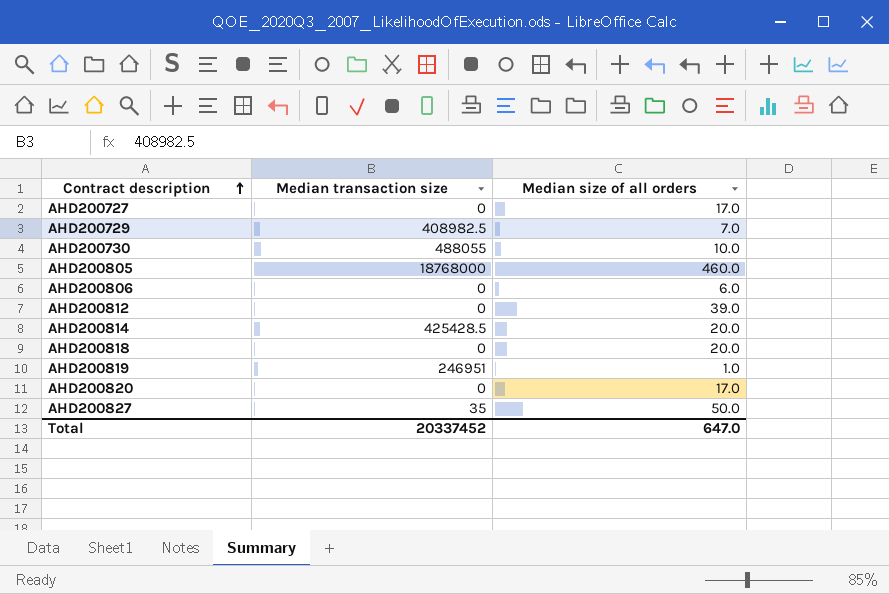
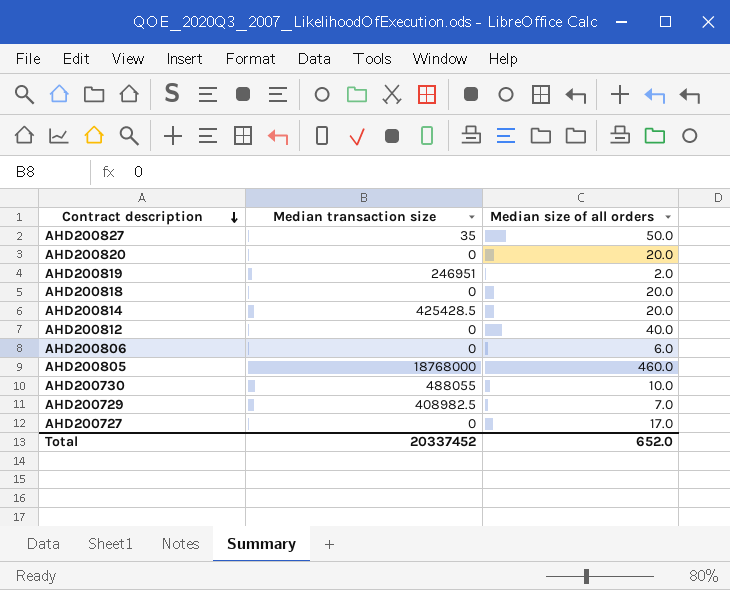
row order: Contract description ascending -> Contract description descending
AHD200820 | Median size of all orders: 17.0 -> 20.0
AHD200819 | Median size of all orders: 1.0 -> 2.0
AHD200812 | Median size of all orders: 39.0 -> 40.0
Total | Median size of all orders: 647.0 -> 652.0

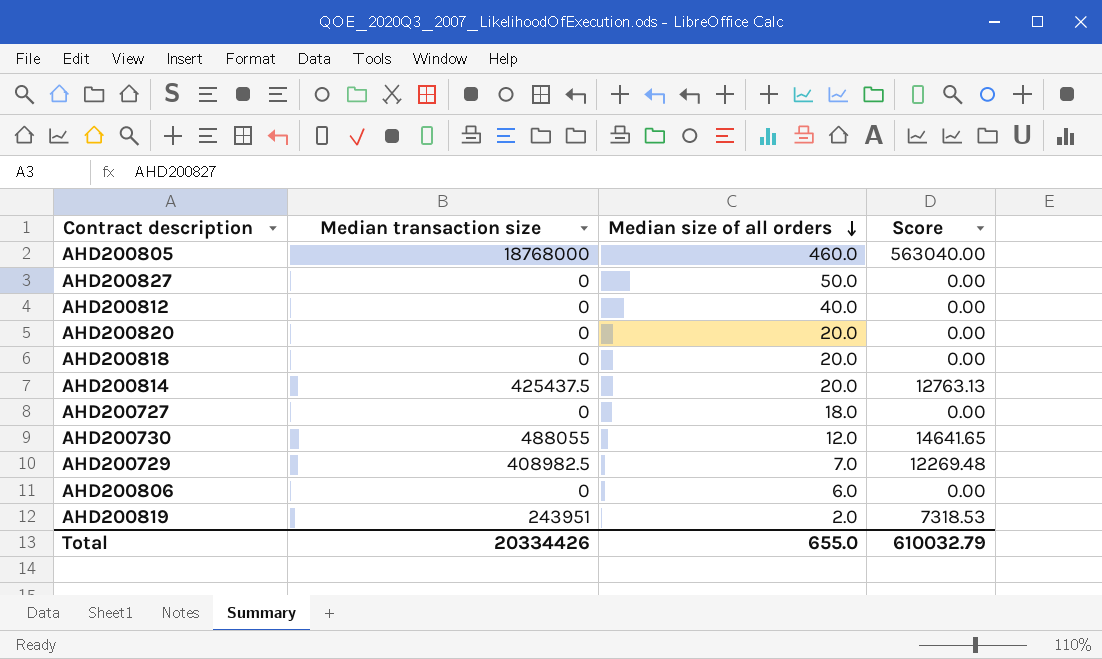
row order: Contract description descending -> Median size of all orders descending
column Score | formula: none -> [Median transaction size] * 0.03
AHD200827 | Median transaction size: 35 -> 0
AHD200814 | Median transaction size: 425428.5 -> 425437.5
AHD200727 | Median size of all orders: 17.0 -> 18.0
AHD200730 | Median size of all orders: 10.0 -> 12.0
AHD200819 | Median transaction size: 246951 -> 243951
Total | Median transaction size: 20337452 -> 20334426
Total | Median size of all orders: 652.0 -> 655.0

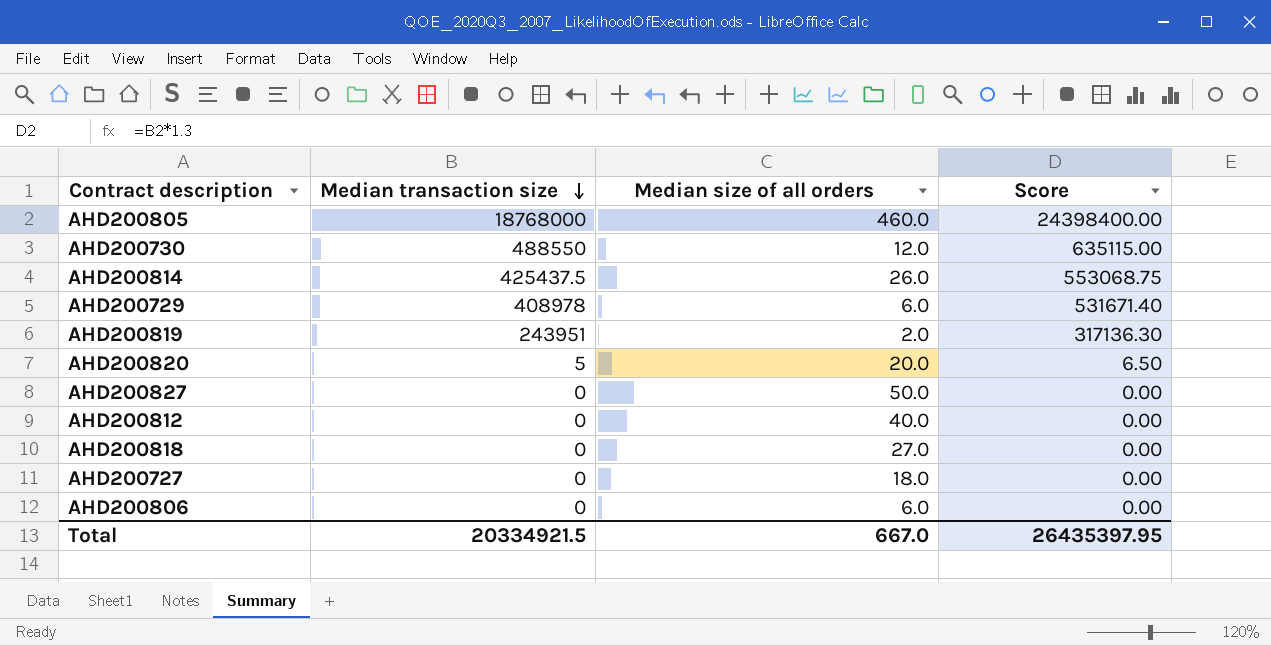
row order: Median size of all orders descending -> Median transaction size descending
column Score | formula: [Median transaction size] * 0.03 -> [Median transaction size] * 1.3
AHD200730 | Median transaction size: 488055 -> 488550
AHD200814 | Median size of all orders: 20.0 -> 26.0
AHD200729 | Median transaction size: 408982.5 -> 408978
AHD200729 | Median size of all orders: 7.0 -> 6.0
AHD200820 | Median transaction size: 0 -> 5
AHD200818 | Median size of all orders: 20.0 -> 27.0
Total | Median transaction size: 20334426 -> 20334921.5
Total | Median size of all orders: 655.0 -> 667.0
Total | Score: 610032.79 -> 26435397.95

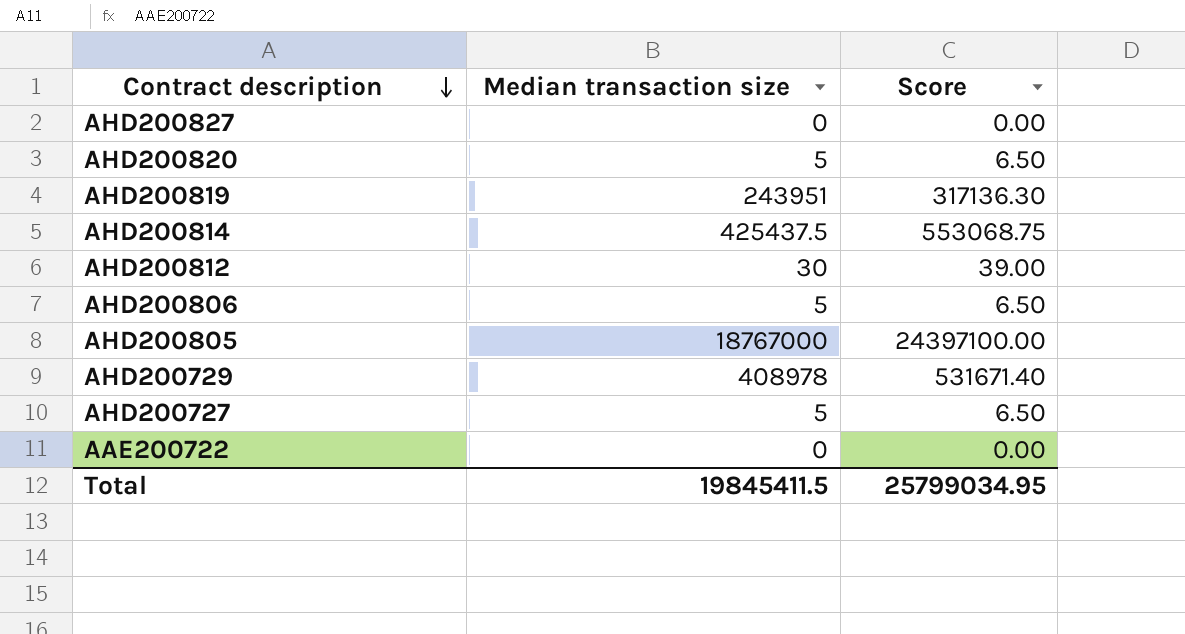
row order: Median transaction size descending -> Contract description descending
column Median size of all orders | position: 3 -> none
row AHD200730: 488550 | 12.0 | 635115.00 -> none
row AHD200818: 0 | 27.0 | 0.00 -> none
AHD200812 | Median transaction size: 0 -> 30
AHD200812 | Score: 0.00 -> 39.00
AHD200806 | Median transaction size: 0 -> 5
AHD200806 | Score: 0.00 -> 6.50
AHD200805 | Median transaction size: 18768000 -> 18767000
AHD200805 | Score: 24398400.00 -> 24397100.00
AHD200727 | Median transaction size: 0 -> 5
AHD200727 | Score: 0.00 -> 6.50
row AAE200722: none -> 0 | 0.00
Total | Median transaction size: 20334921.5 -> 19845411.5
Total | Score: 26435397.95 -> 25799034.95

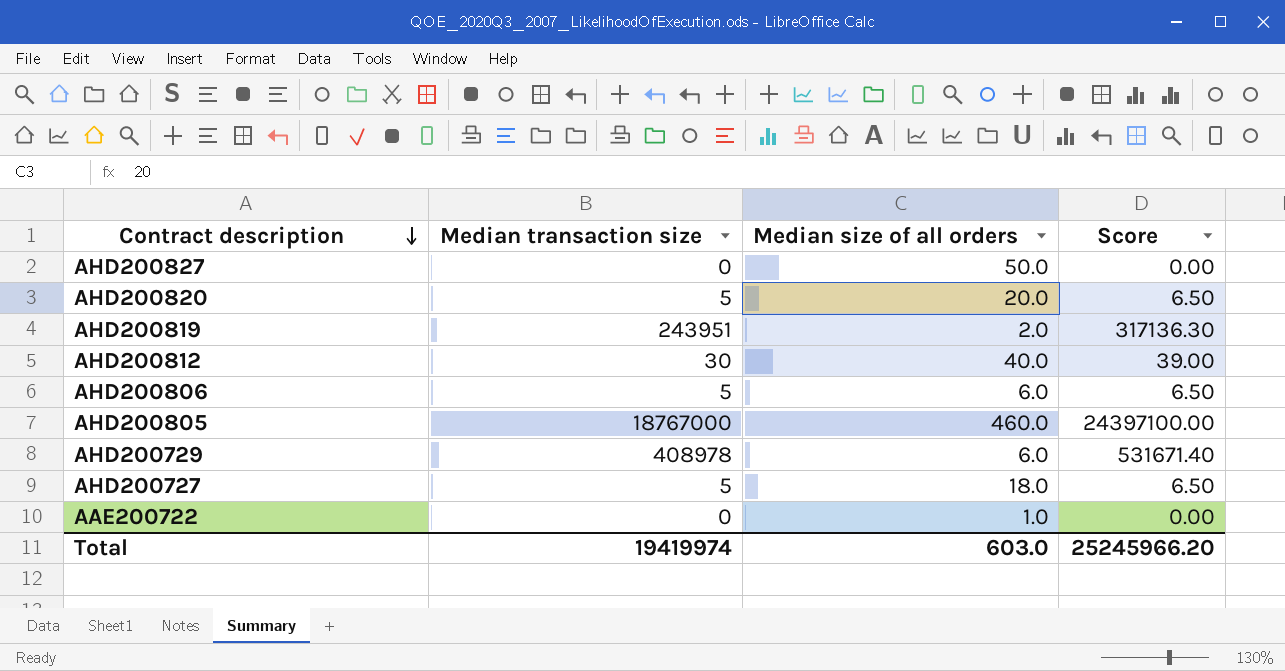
column Median size of all orders | position: none -> 3
row AHD200814: 425437.5 | 553068.75 -> none
Total | Median transaction size: 19845411.5 -> 19419974
Total | Score: 25799034.95 -> 25245966.20

